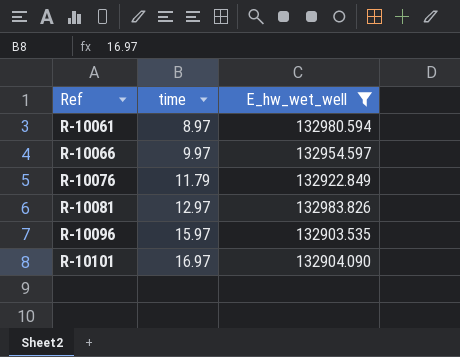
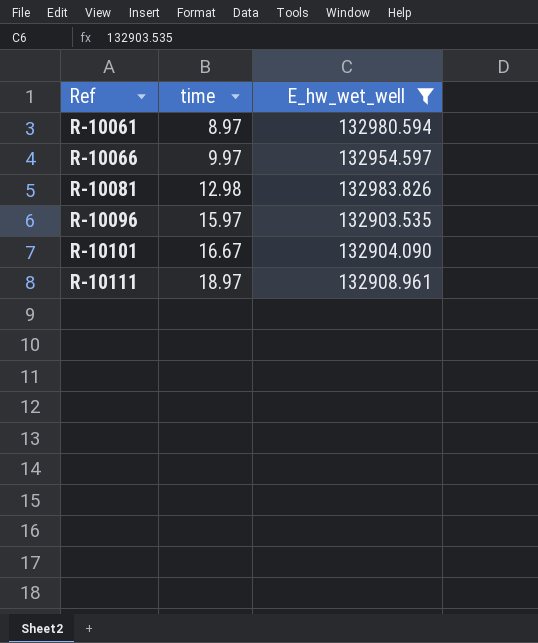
row R-10076: 11.79 | 132922.849 -> none
R-10081 | time: 12.97 -> 12.98
R-10101 | time: 16.97 -> 16.67
row R-10111: none -> 18.97 | 132908.961

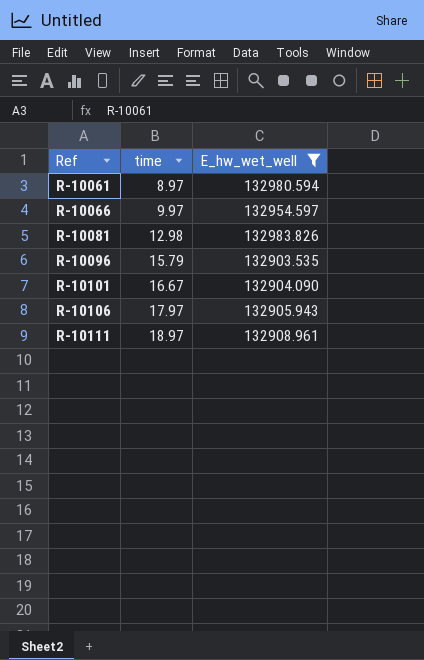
R-10096 | time: 15.97 -> 15.79
row R-10106: none -> 17.97 | 132905.943

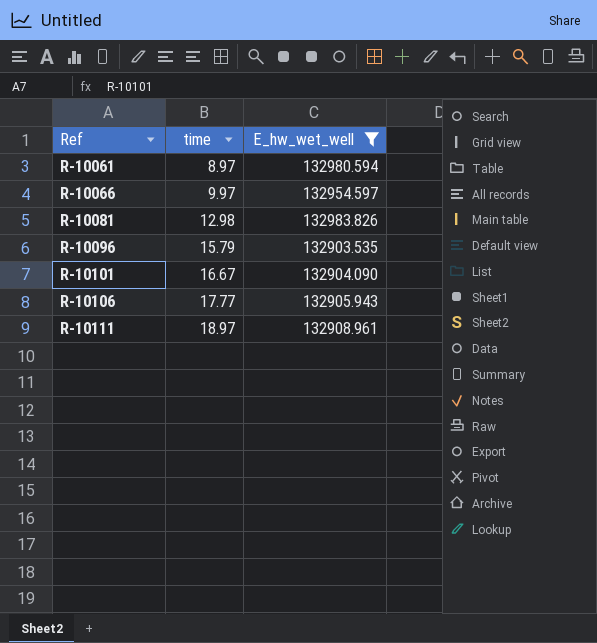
R-10106 | time: 17.97 -> 17.77

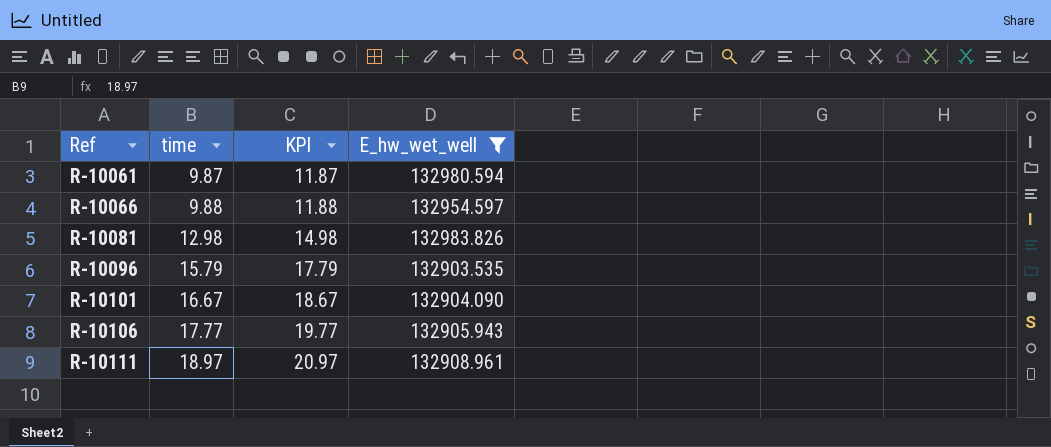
column KPI | formula: none -> [time] + 2
R-10061 | time: 8.97 -> 9.87
R-10066 | time: 9.97 -> 9.88

